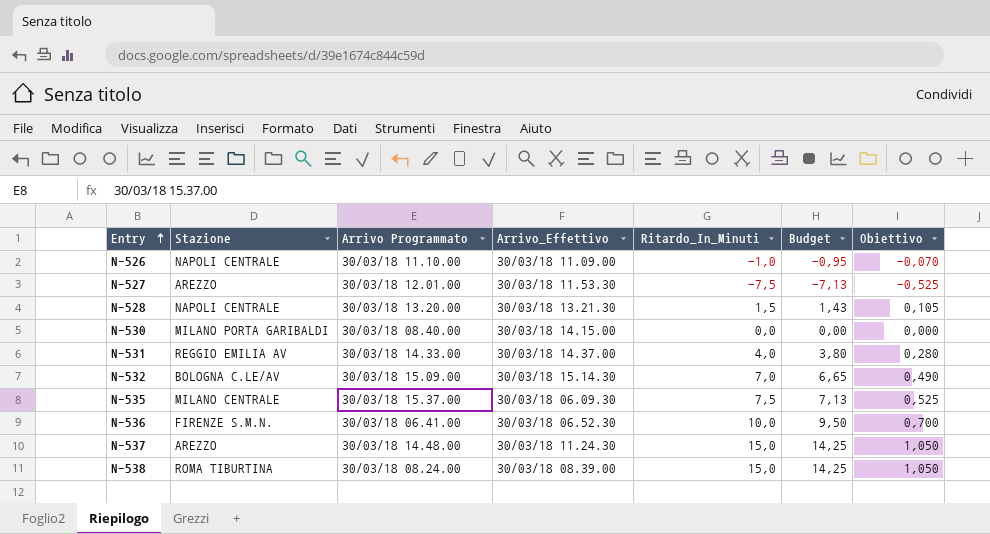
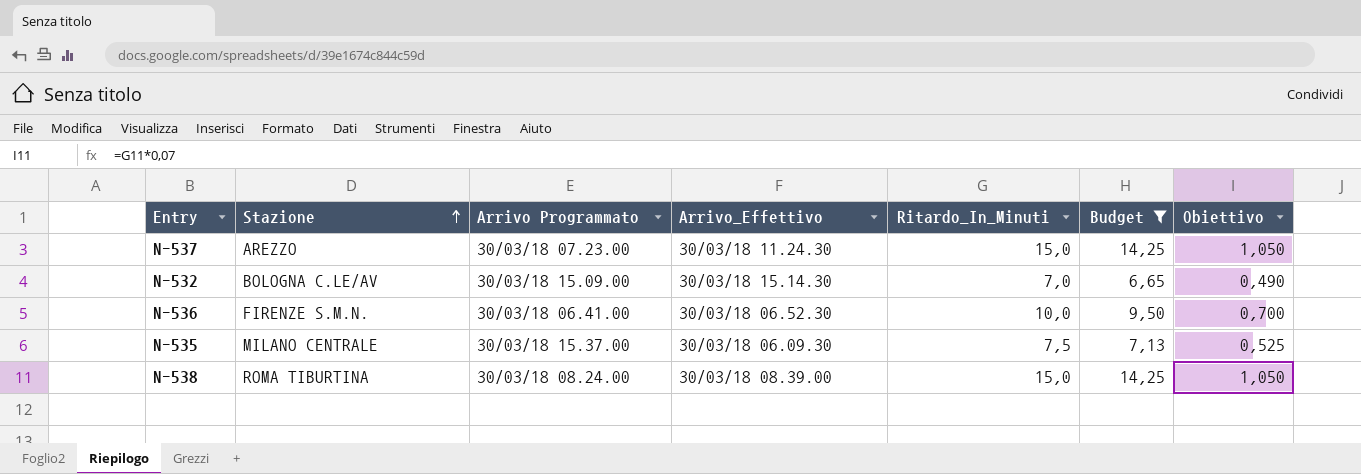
filter: none -> Budget >= 6,65
row order: Entry ascending -> Stazione ascending
N-537 | Arrivo Programmato: 30/03/18 14.48.00 -> 30/03/18 07.23.00

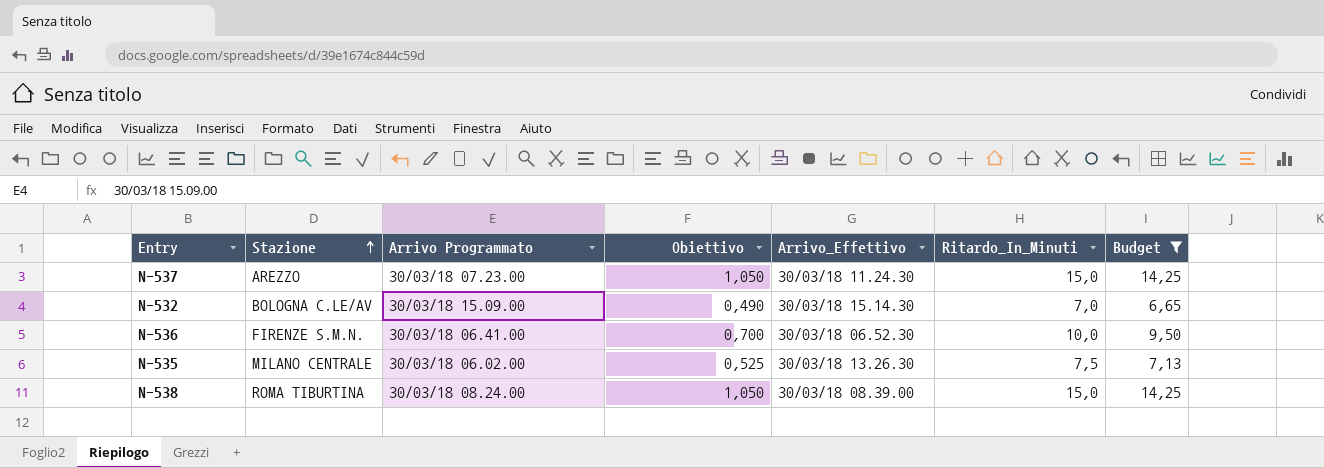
column Obiettivo | position: 7 -> 4
N-535 | Arrivo Programmato: 30/03/18 15.37.00 -> 30/03/18 06.02.00
N-535 | Arrivo_Effettivo: 30/03/18 06.09.30 -> 30/03/18 13.26.30

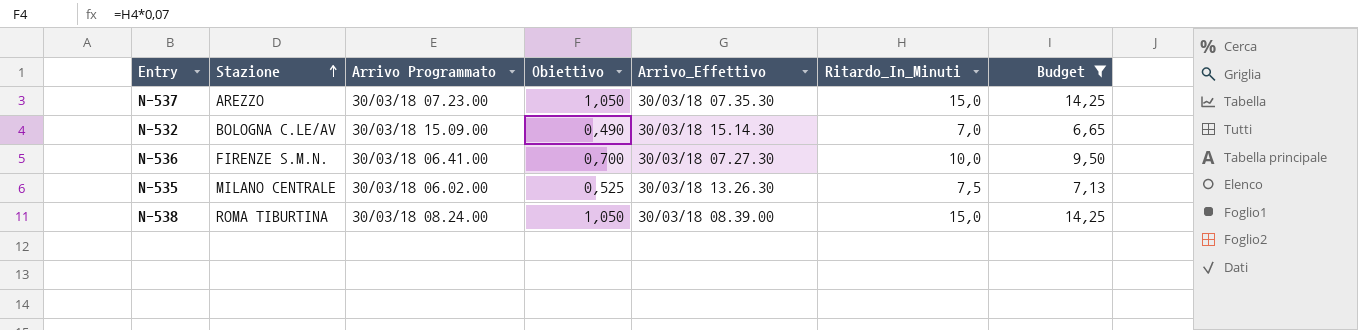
N-537 | Arrivo_Effettivo: 30/03/18 11.24.30 -> 30/03/18 07.35.30
N-536 | Arrivo_Effettivo: 30/03/18 06.52.30 -> 30/03/18 07.27.30

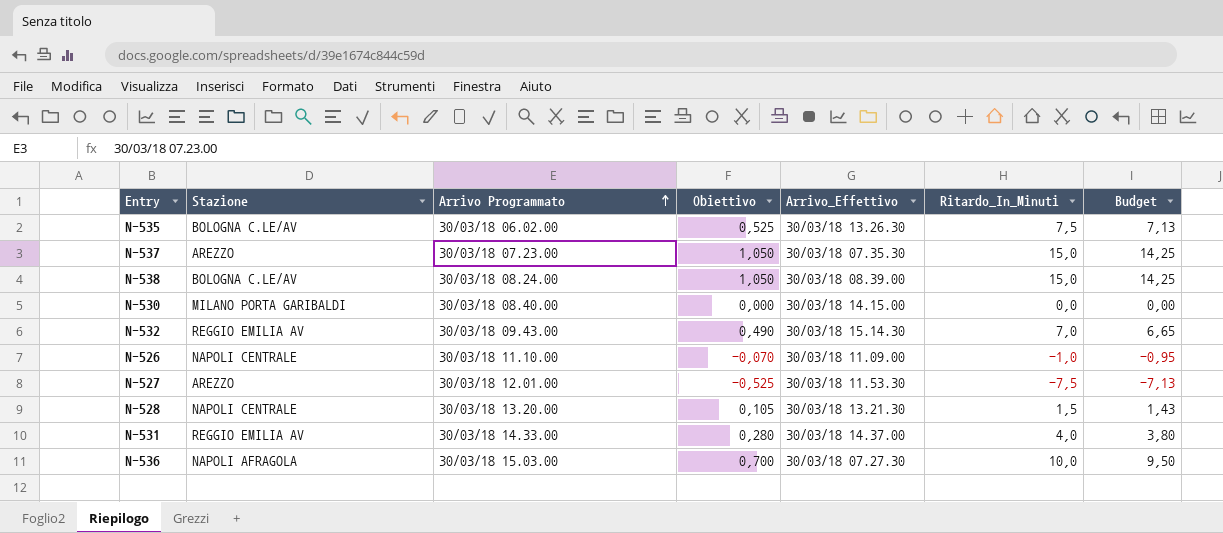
filter: Budget >= 6,65 -> none
row order: Stazione ascending -> Arrivo Programmato ascending
N-535 | Stazione: MILANO CENTRALE -> BOLOGNA C.LE/AV
N-538 | Stazione: ROMA TIBURTINA -> BOLOGNA C.LE/AV
N-532 | Stazione: BOLOGNA C.LE/AV -> REGGIO EMILIA AV
N-532 | Arrivo Programmato: 30/03/18 15.09.00 -> 30/03/18 09.43.00
N-536 | Stazione: FIRENZE S.M.N. -> NAPOLI AFRAGOLA
N-536 | Arrivo Programmato: 30/03/18 06.41.00 -> 30/03/18 15.03.00

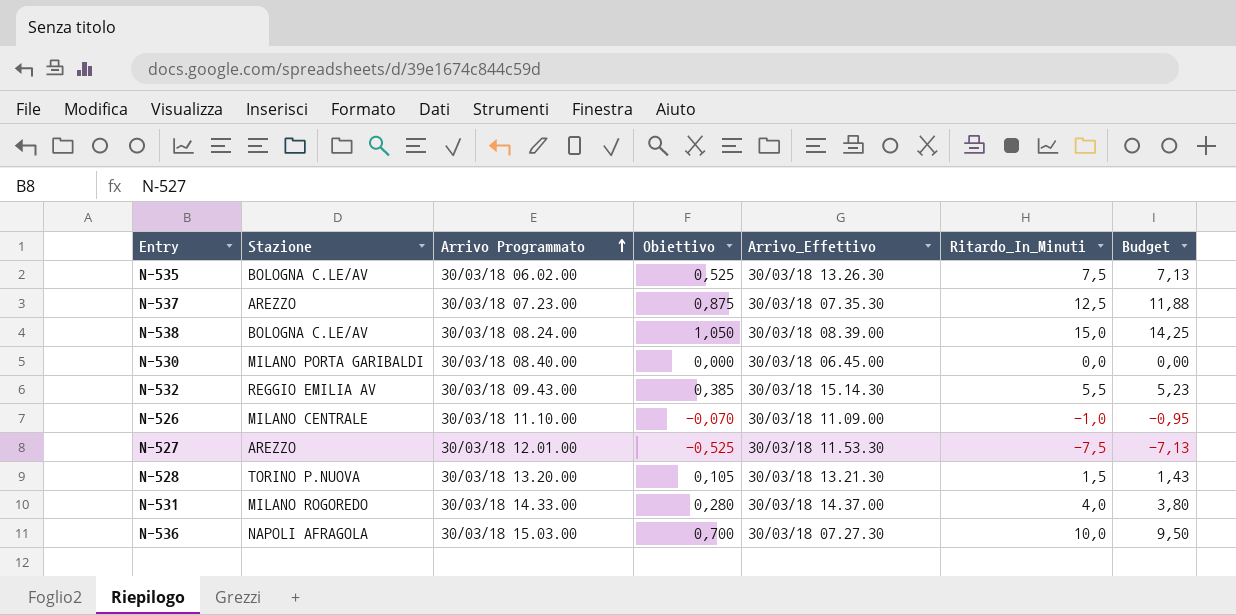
N-537 | Obiettivo: 1,050 -> 0,875
N-537 | Ritardo_In_Minuti: 15,0 -> 12,5
N-537 | Budget: 14,25 -> 11,88
N-530 | Arrivo_Effettivo: 30/03/18 14.15.00 -> 30/03/18 06.45.00
N-532 | Obiettivo: 0,490 -> 0,385
N-532 | Ritardo_In_Minuti: 7,0 -> 5,5
N-532 | Budget: 6,65 -> 5,23
N-526 | Stazione: NAPOLI CENTRALE -> MILANO CENTRALE
N-528 | Stazione: NAPOLI CENTRALE -> TORINO P.NUOVA
N-531 | Stazione: REGGIO EMILIA AV -> MILANO ROGOREDO

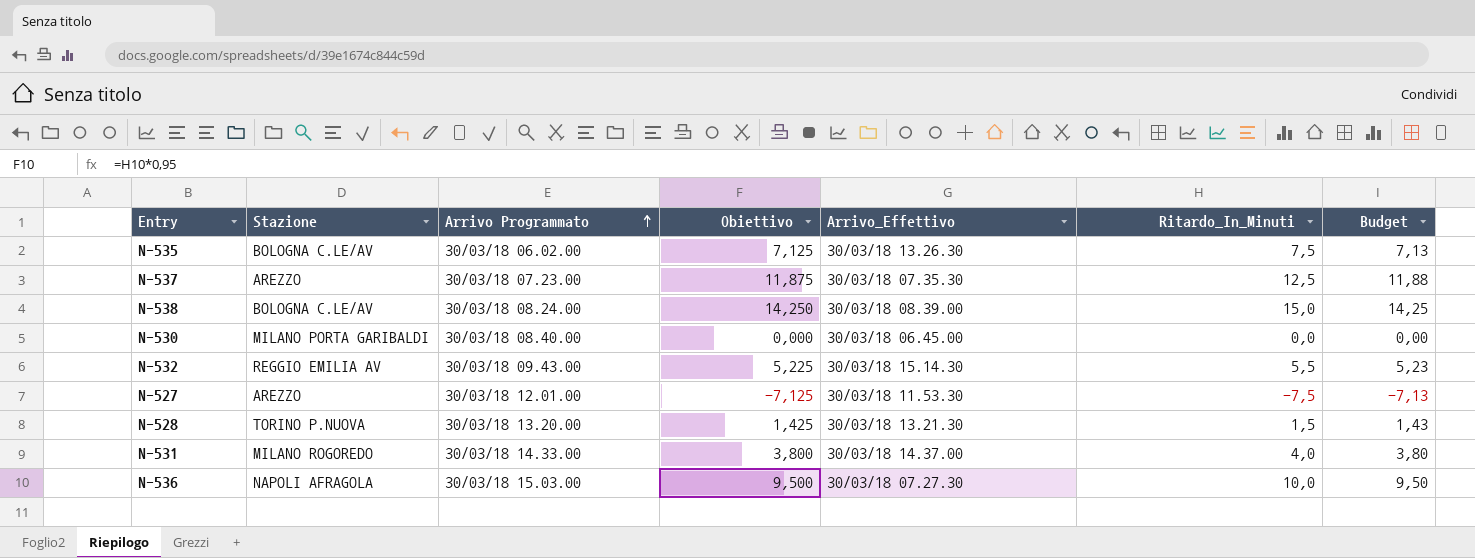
column Obiettivo | formula: [Ritardo_In_Minuti] * 0,07 -> [Ritardo_In_Minuti] * 0,95
row N-526: MILANO CENTRALE | 30/03/18 11.10.00 | -0,070 | 30/03/18 11.09.00 | -1,0 | -0,95 -> none

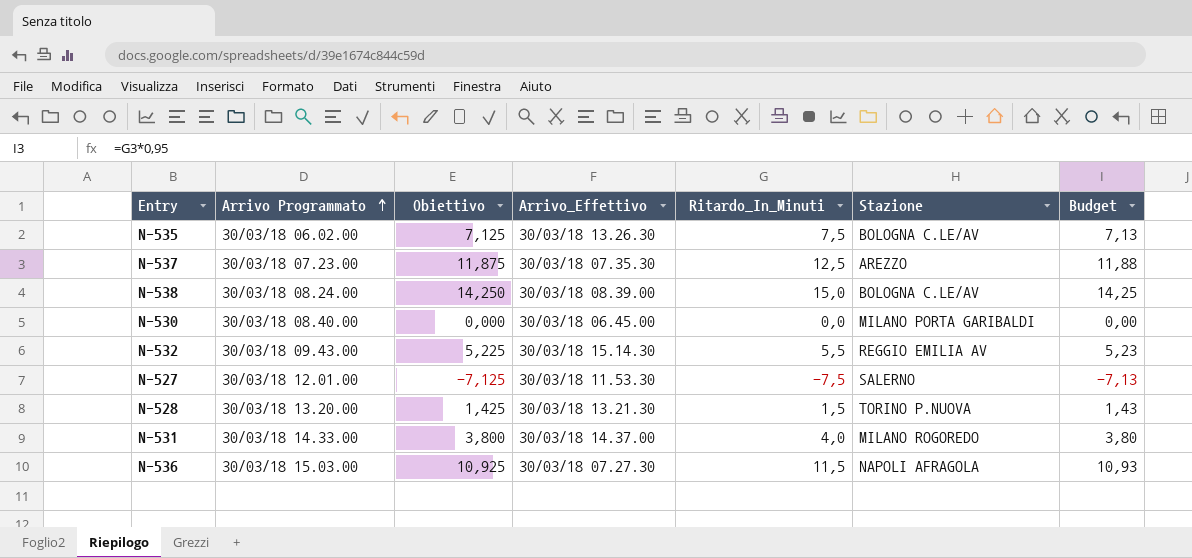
column Stazione | position: 2 -> 6
N-527 | Stazione: AREZZO -> SALERNO
N-536 | Obiettivo: 9,500 -> 10,925
N-536 | Ritardo_In_Minuti: 10,0 -> 11,5
N-536 | Budget: 9,50 -> 10,93

